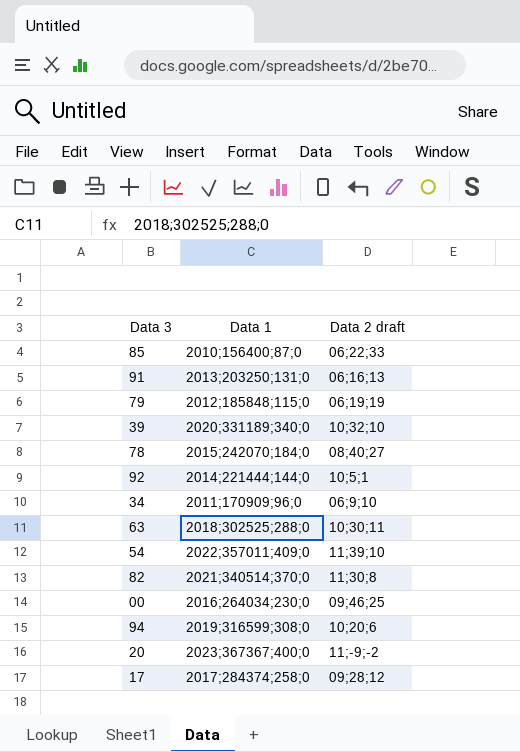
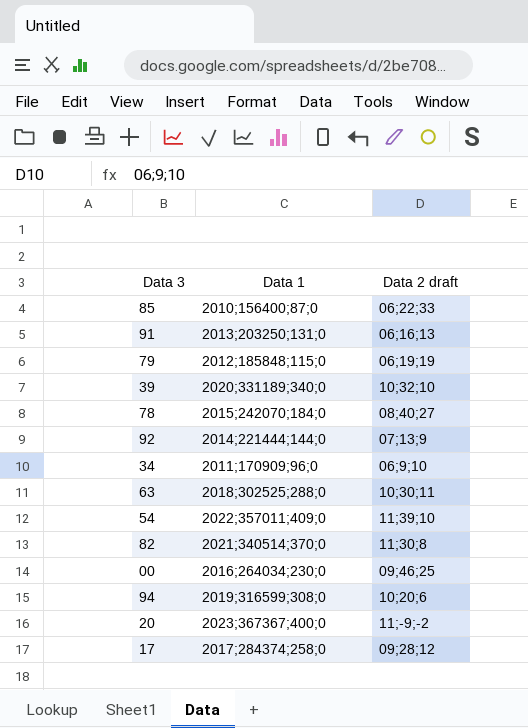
92 | Data 2 draft: 10;5;1 -> 07;13;9

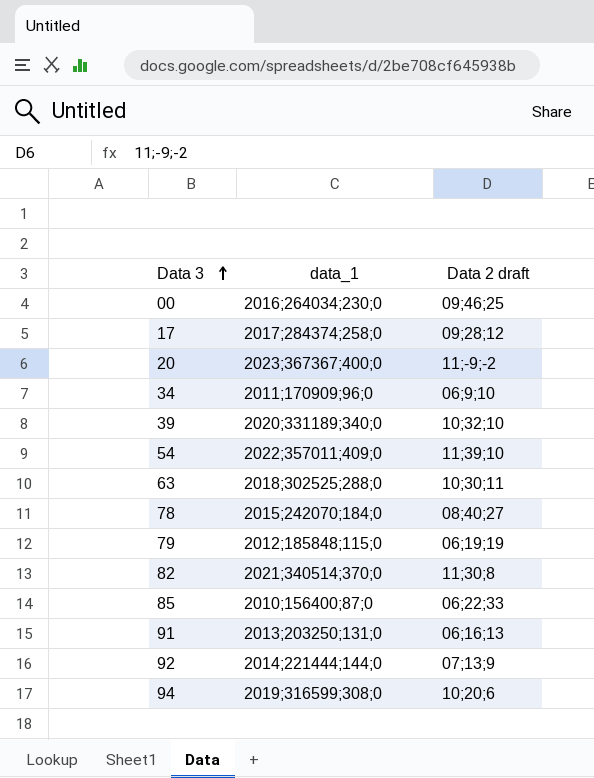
row order: none -> Data 3 ascending
column name: Data 1 -> data_1

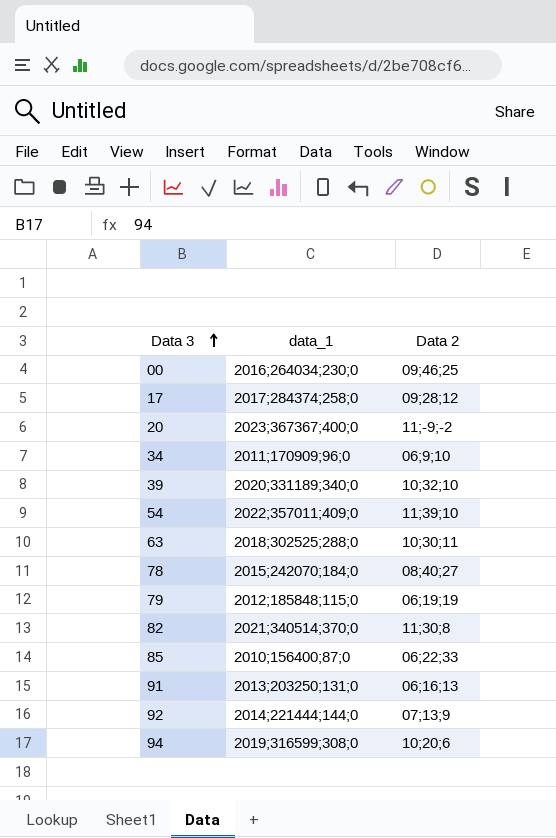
column name: Data 2 draft -> Data 2

